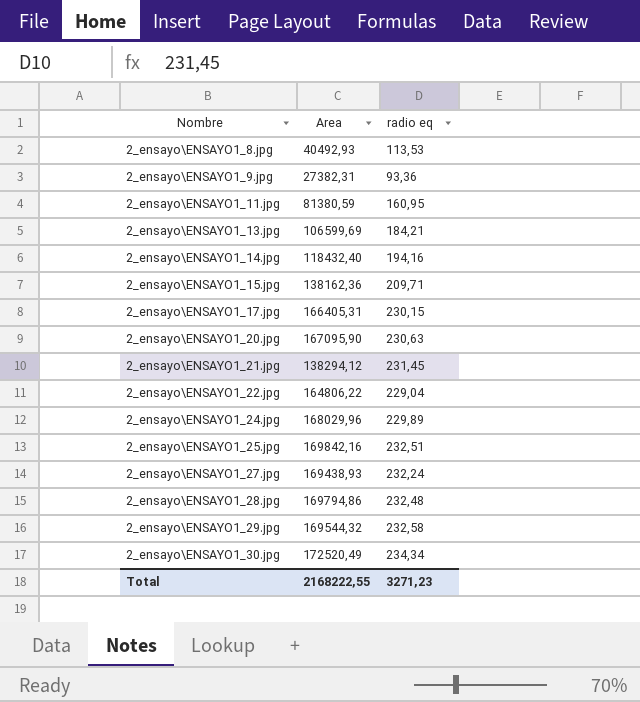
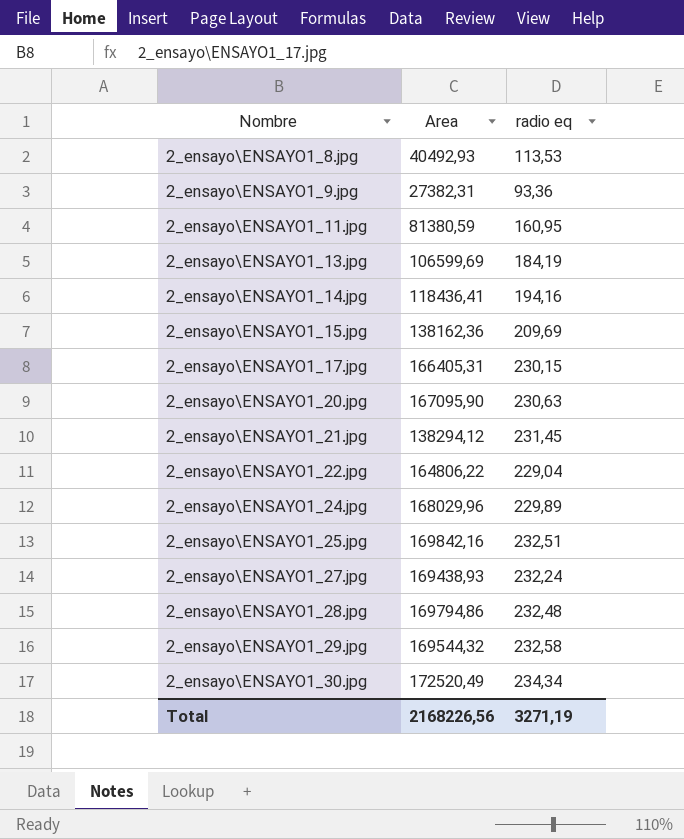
2_ensayo\ENSAYO1_13.jpg | radio eq: 184,21 -> 184,19
2_ensayo\ENSAYO1_14.jpg | Area: 118432,40 -> 118436,41
2_ensayo\ENSAYO1_15.jpg | radio eq: 209,71 -> 209,69
Total | Area: 2168222,55 -> 2168226,56
Total | radio eq: 3271,23 -> 3271,19

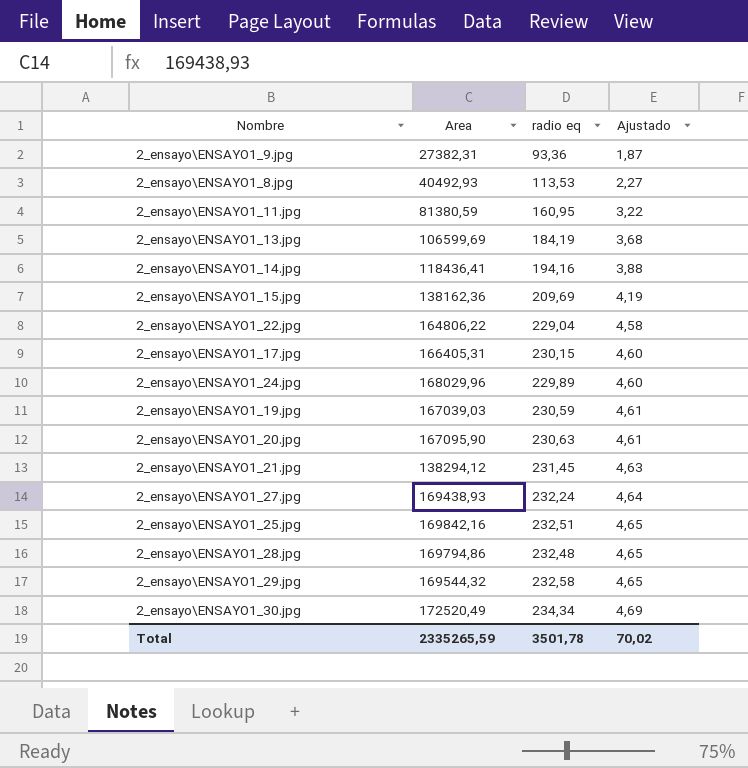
row order: Nombre ascending -> Ajustado ascending
column Ajustado | formula: none -> [radio eq] * 0,02
row 2_ensayo\ENSAYO1_19.jpg: none -> 167039,03 | 230,59 | 4,61
Total | Area: 2168226,56 -> 2335265,59
Total | radio eq: 3271,19 -> 3501,78

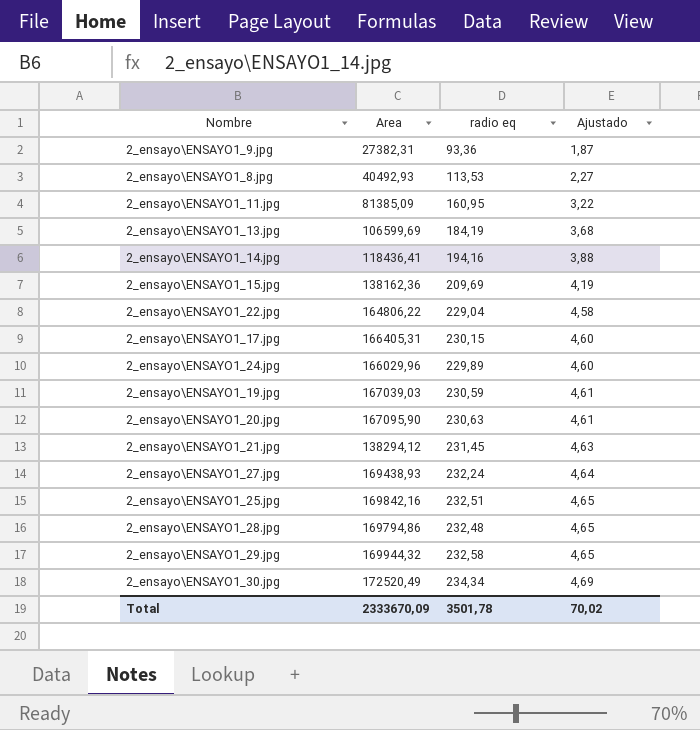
2_ensayo\ENSAYO1_11.jpg | Area: 81380,59 -> 81385,09
2_ensayo\ENSAYO1_24.jpg | Area: 168029,96 -> 166029,96
2_ensayo\ENSAYO1_29.jpg | Area: 169544,32 -> 169944,32
Total | Area: 2335265,59 -> 2333670,09

